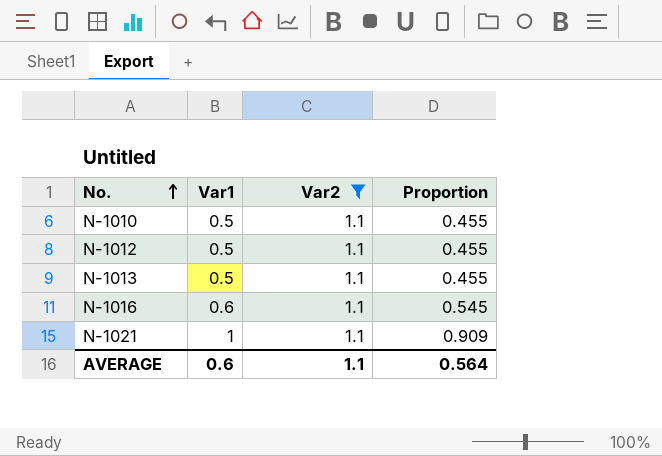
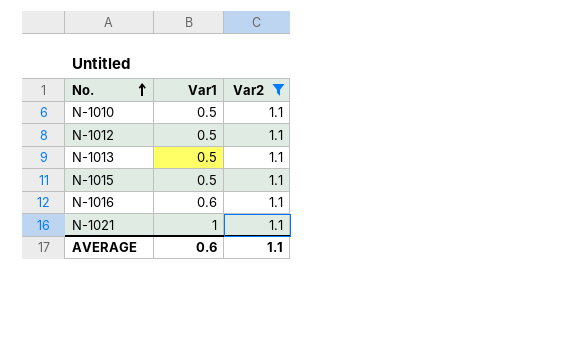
column Proportion | formula: [Var1] / [Var2] -> none
row N-1015: none -> 0.5 | 1.1

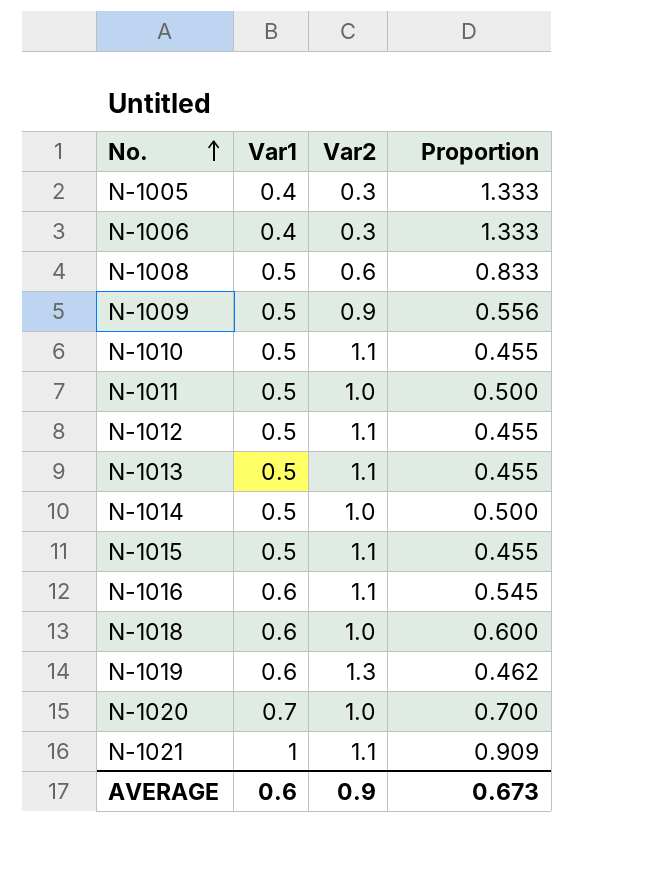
filter: Var2 = 1.1 -> none
column Proportion | formula: none -> [Var1] / [Var2]
AVERAGE | Var2: 1.1 -> 0.9

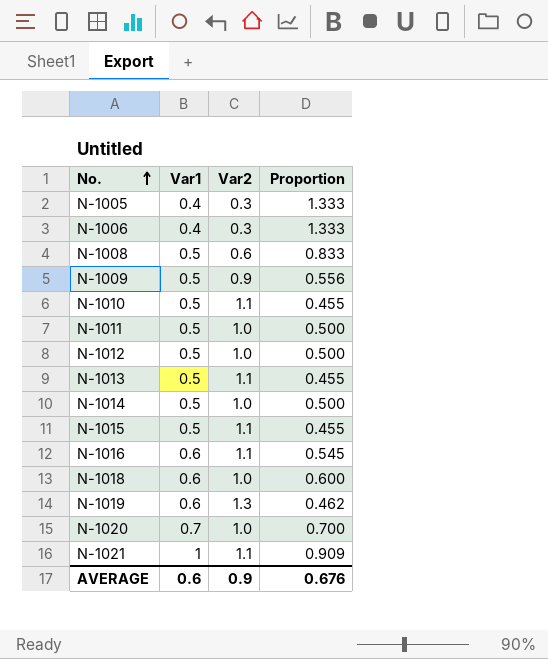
N-1012 | Var2: 1.1 -> 1.0
N-1012 | Proportion: 0.455 -> 0.500
AVERAGE | Proportion: 0.673 -> 0.676

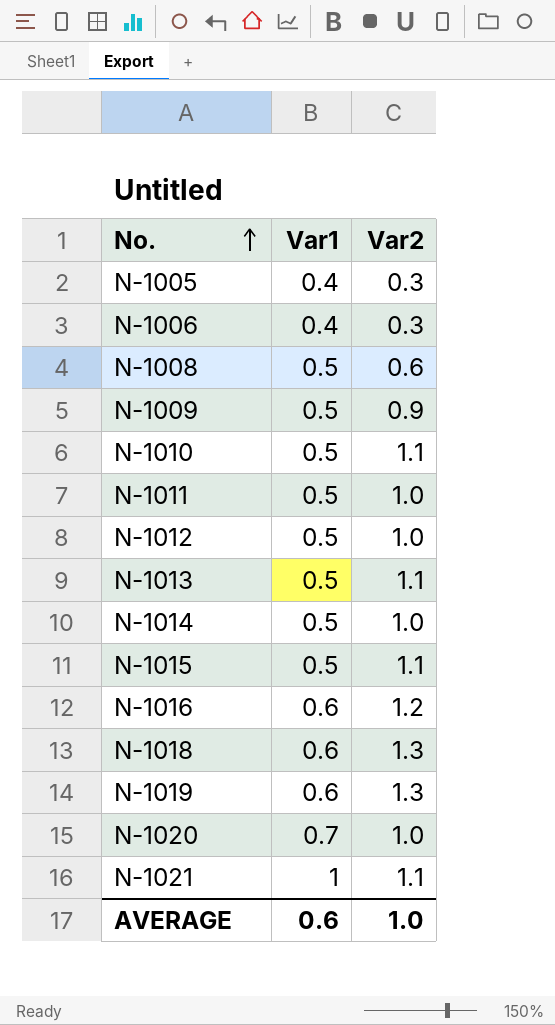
column Proportion | formula: [Var1] / [Var2] -> none
N-1016 | Var2: 1.1 -> 1.2
N-1018 | Var2: 1.0 -> 1.3
AVERAGE | Var2: 0.9 -> 1.0

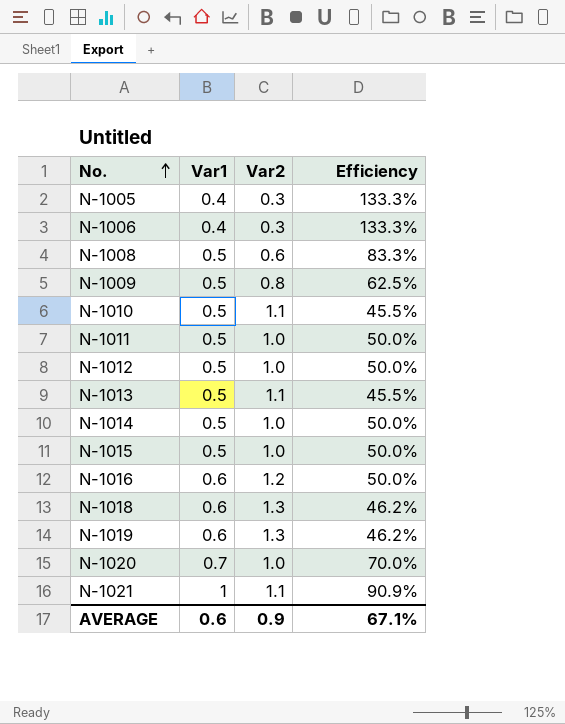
column Efficiency | formula: none -> [Var1] / [Var2]
N-1009 | Var2: 0.9 -> 0.8
N-1015 | Var2: 1.1 -> 1.0
AVERAGE | Var2: 1.0 -> 0.9

